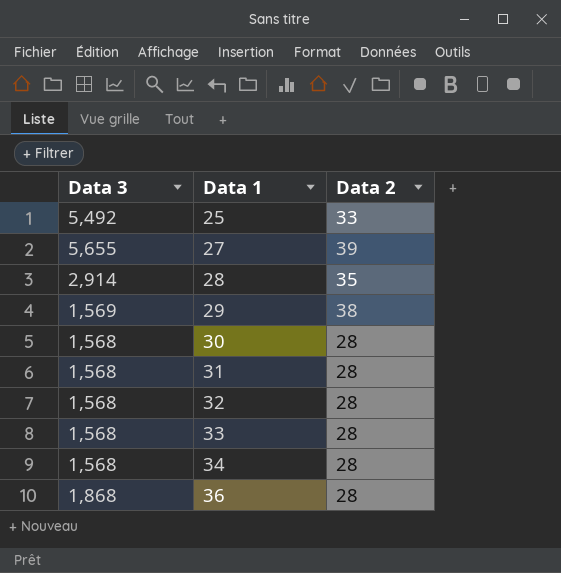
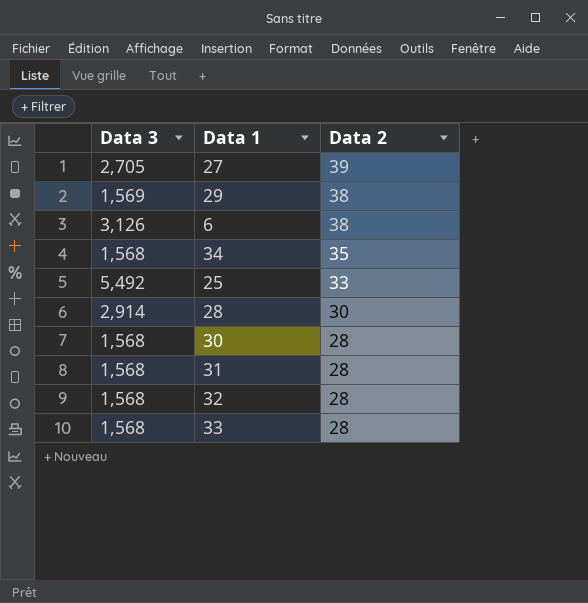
row order: Data 1 ascending -> Data 2 descending
row 36: 1,868 | 28 -> none
27 | Data 3: 5,655 -> 2,705
row 6: none -> 3,126 | 38
34 | Data 2: 28 -> 35
28 | Data 2: 35 -> 30

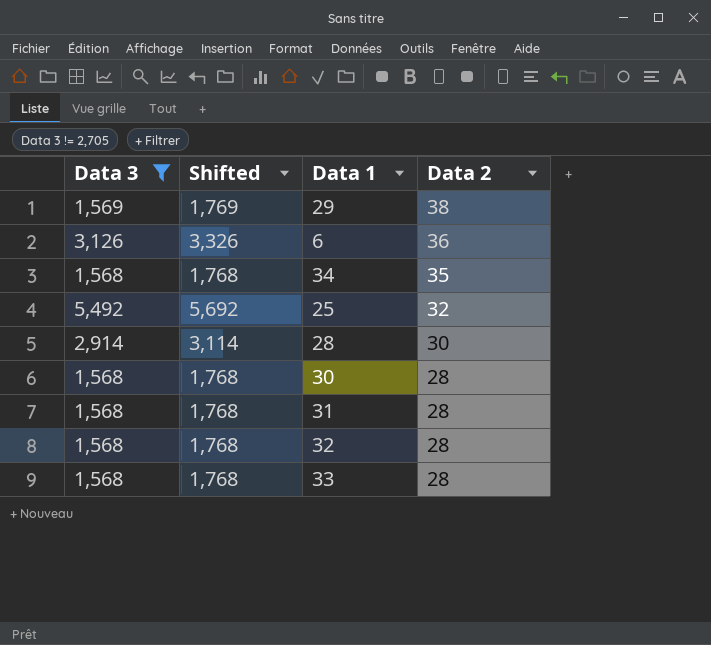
filter: none -> Data 3 != 2,705
column Shifted | formula: none -> [Data 3] + 200
6 | Data 2: 38 -> 36
25 | Data 2: 33 -> 32

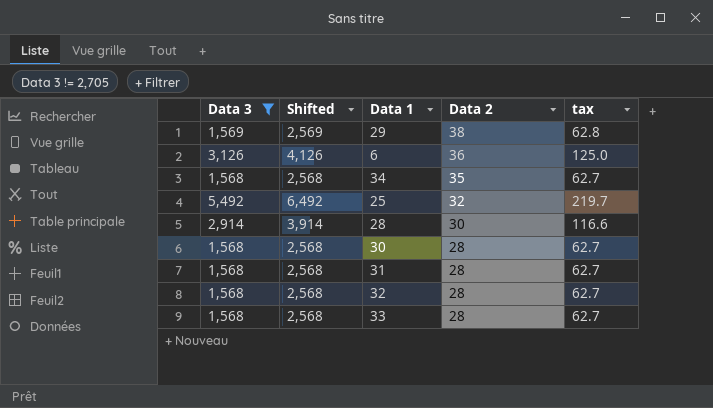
column Shifted | formula: [Data 3] + 200 -> [Data 3] + 1000
column tax | formula: none -> [Data 3] * 0.04

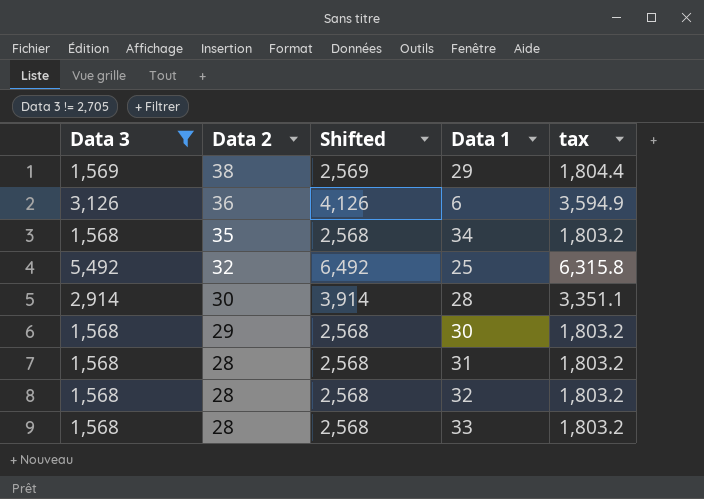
column Data 2 | position: 4 -> 2
column tax | formula: [Data 3] * 0.04 -> [Data 3] * 1.15
30 | Data 2: 28 -> 29

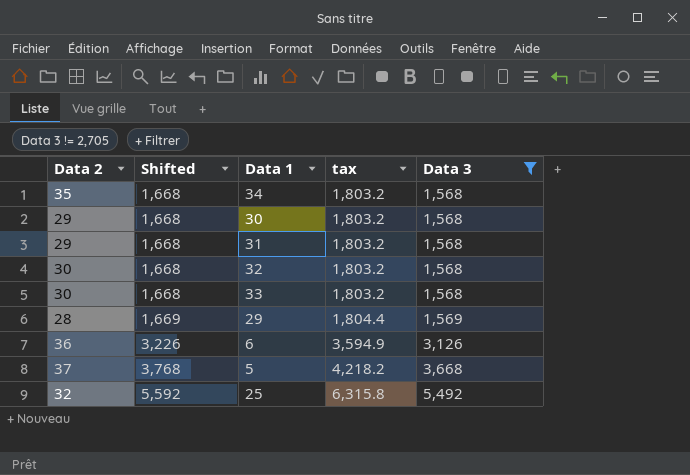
row order: Data 2 descending -> Shifted ascending
column Shifted | formula: [Data 3] + 1000 -> [Data 3] + 100
column Data 3 | position: 1 -> 5
row 28: 2,914 | 30 | 3,914 | 3,351.1 -> none
31 | Data 2: 28 -> 29
32 | Data 2: 28 -> 30
33 | Data 2: 28 -> 30
29 | Data 2: 38 -> 28
row 5: none -> 37 | 3,768 | 4,218.2 | 3,668

